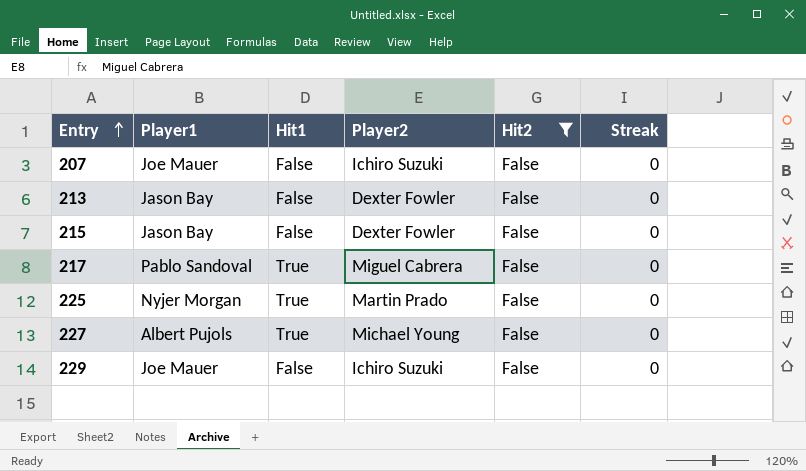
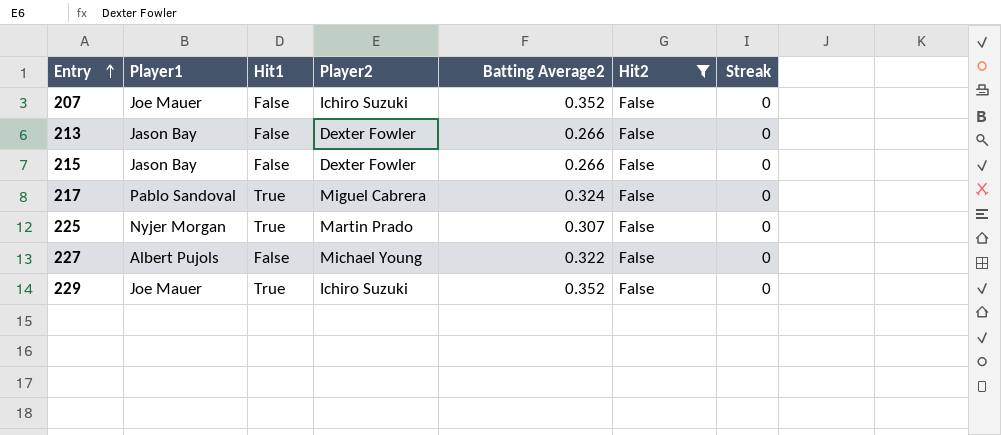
column Batting Average2 | position: none -> 5
227 | Hit1: True -> False
229 | Hit1: False -> True

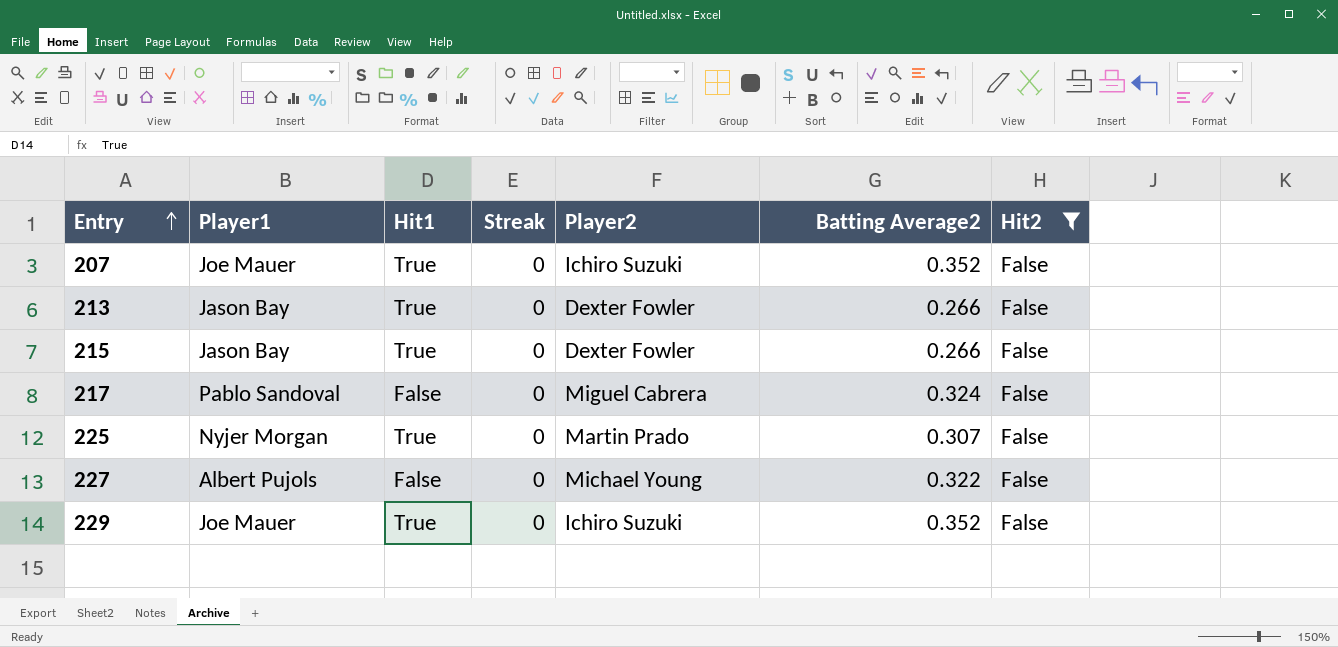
column Streak | position: 7 -> 4
207 | Hit1: False -> True
213 | Hit1: False -> True
215 | Hit1: False -> True
217 | Hit1: True -> False

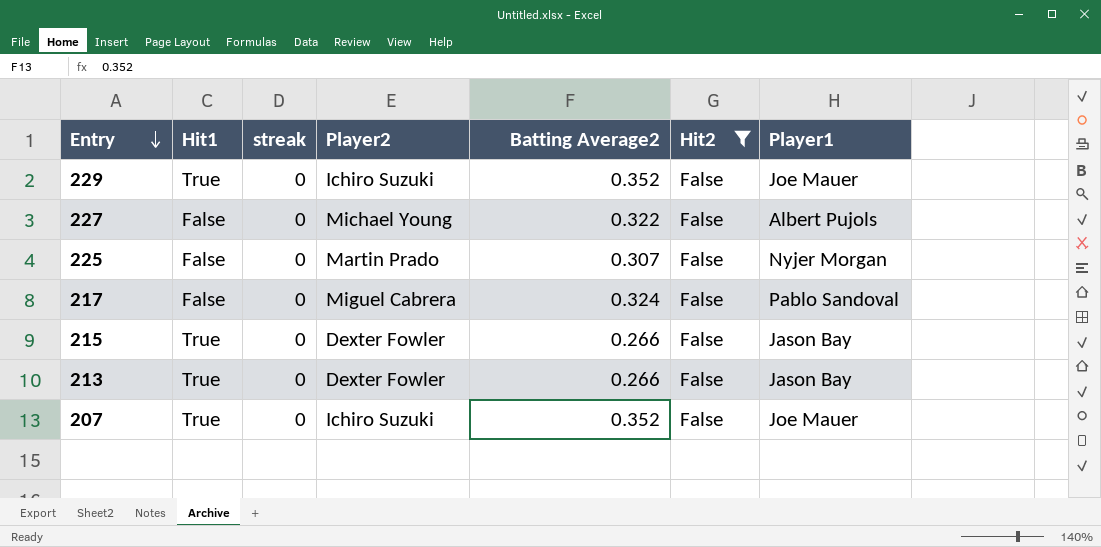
row order: Entry ascending -> Entry descending
column name: Streak -> streak
column Player1 | position: 2 -> 7
225 | Hit1: True -> False

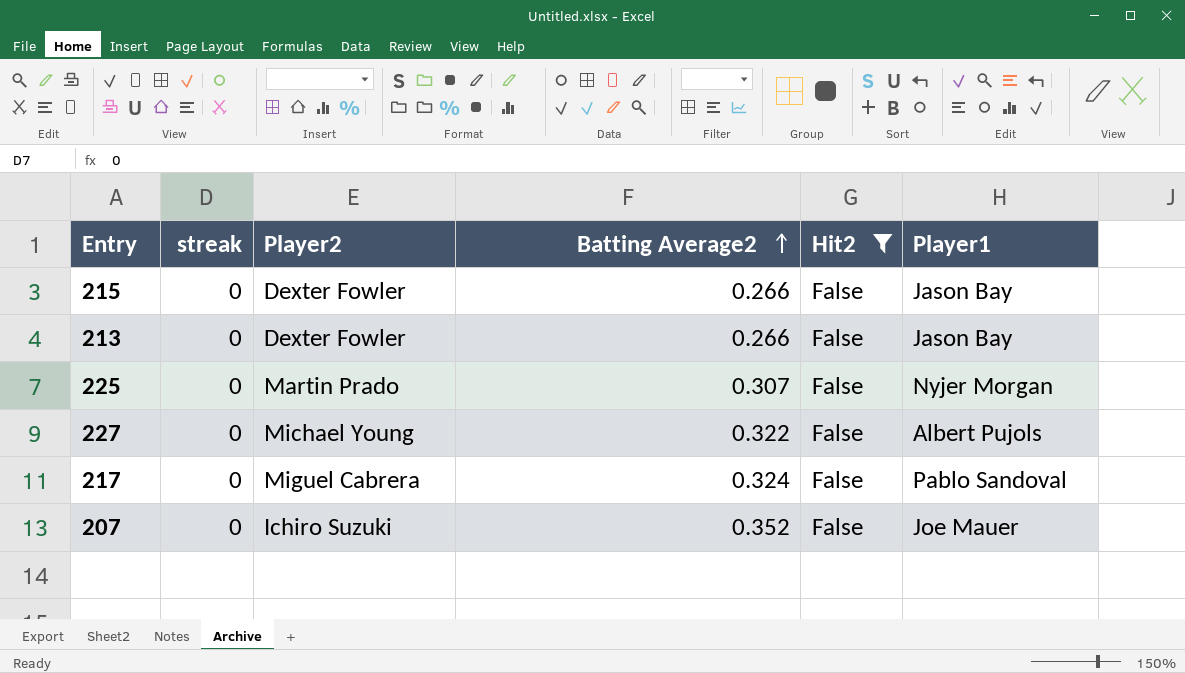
row order: Entry descending -> Batting Average2 ascending
column Hit1 | position: 2 -> none
row 229: True | 0 | Ichiro Suzuki | 0.352 | False | Joe Mauer -> none

